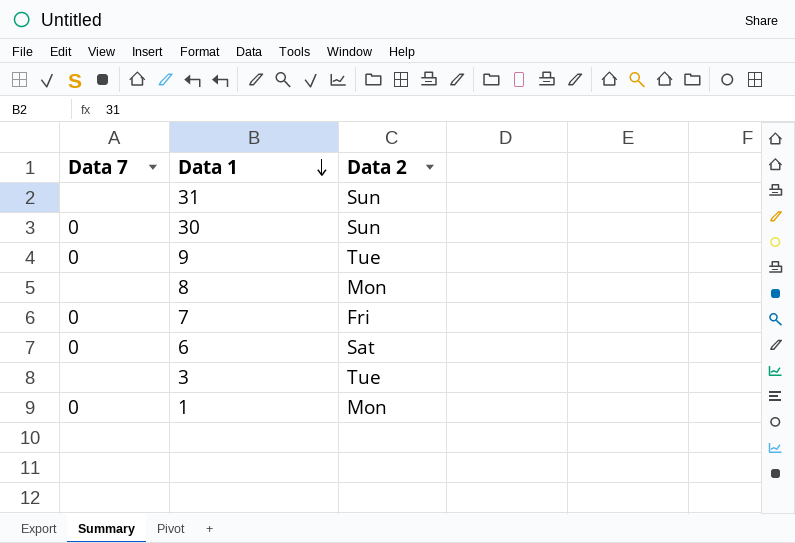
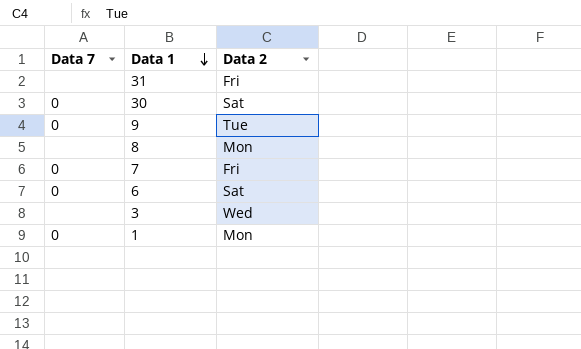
31 | Data 2: Sun -> Fri
30 | Data 2: Sun -> Sat
3 | Data 2: Tue -> Wed

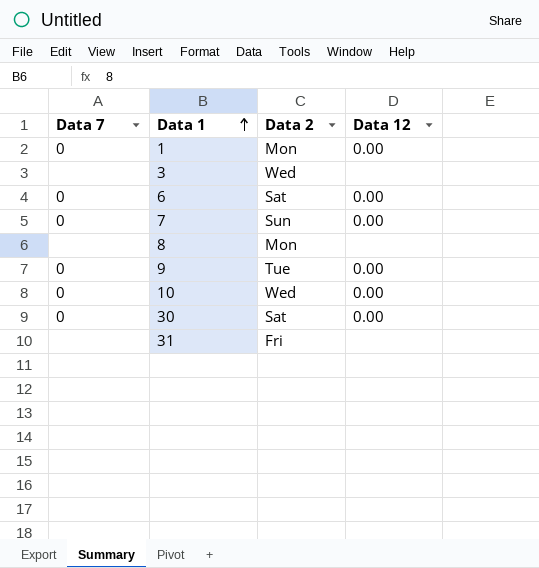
row order: Data 1 descending -> Data 1 ascending
column Data 12 | position: none -> 4
7 | Data 2: Fri -> Sun
row 10: none -> 0 | Wed | 0.00

